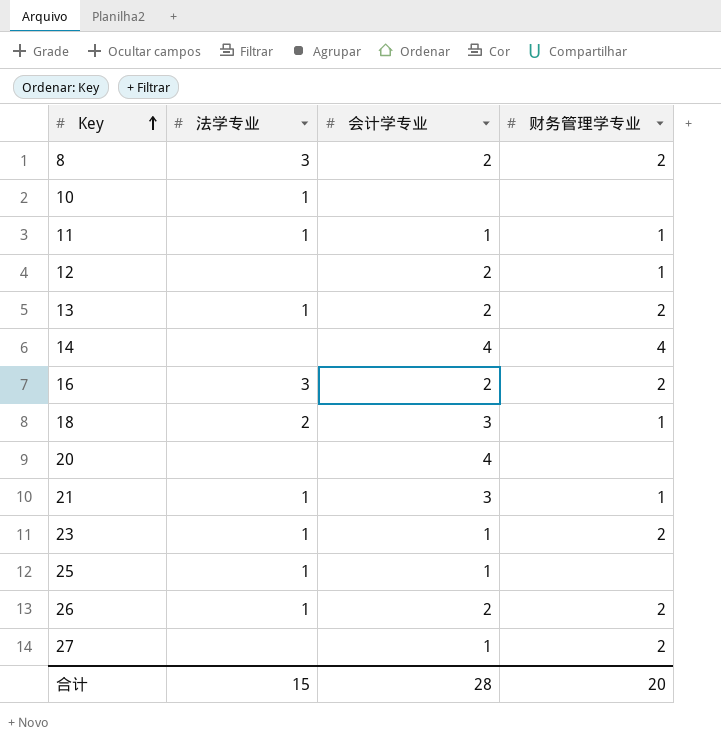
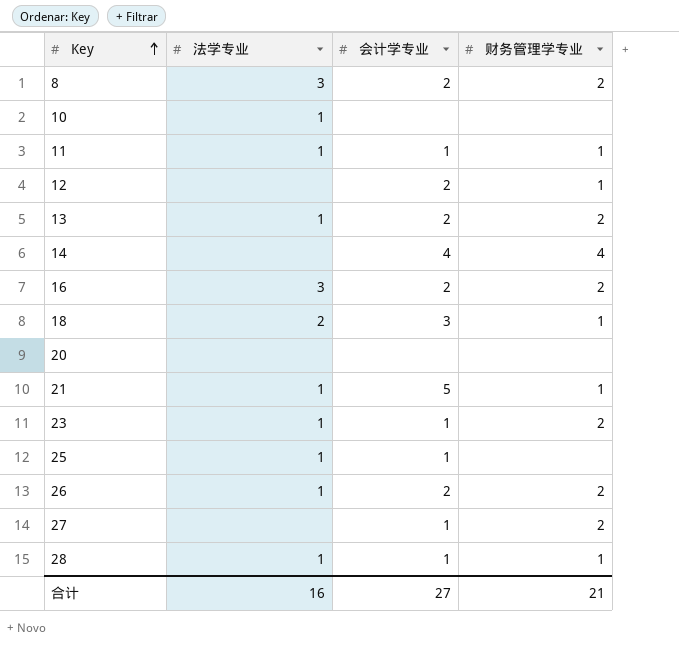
20 | 会计学专业: 4 -> none
21 | 会计学专业: 3 -> 5
row 28: none -> 1 | 1 | 1
合计 | 法学专业: 15 -> 16
合计 | 会计学专业: 28 -> 27
合计 | 财务管理学专业: 20 -> 21

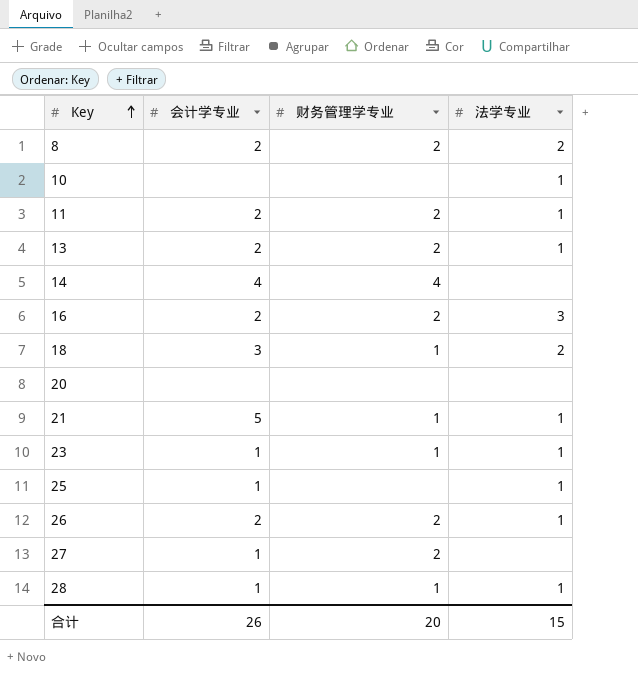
column 法学专业 | position: 2 -> 4
row 12: none | 2 | 1 -> none
8 | 法学专业: 3 -> 2
11 | 会计学专业: 1 -> 2
11 | 财务管理学专业: 1 -> 2
23 | 财务管理学专业: 2 -> 1
合计 | 会计学专业: 27 -> 26
合计 | 财务管理学专业: 21 -> 20
合计 | 法学专业: 16 -> 15

